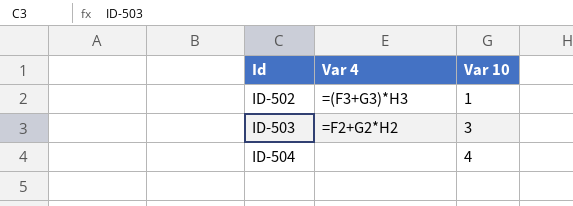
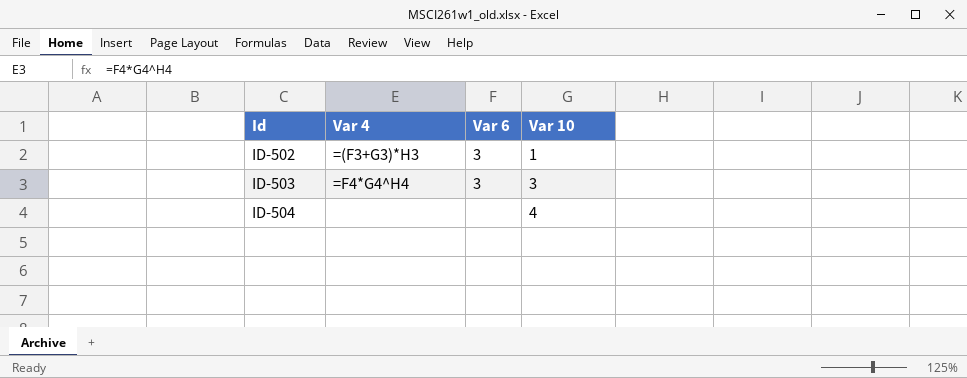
column Var 6 | position: none -> 3
ID-503 | Var 4: =F2+G2*H2 -> =F4*G4^H4

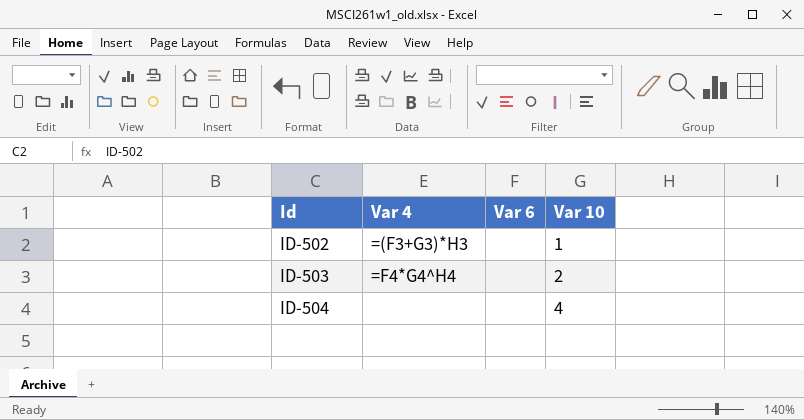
ID-502 | Var 6: 3 -> none
ID-503 | Var 6: 3 -> none
ID-503 | Var 10: 3 -> 2

